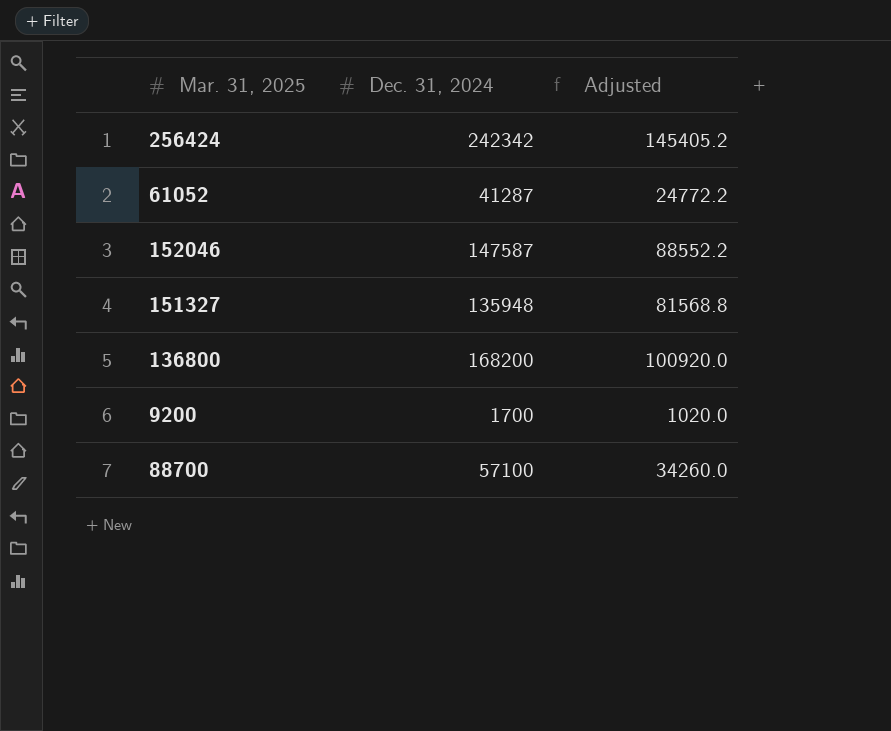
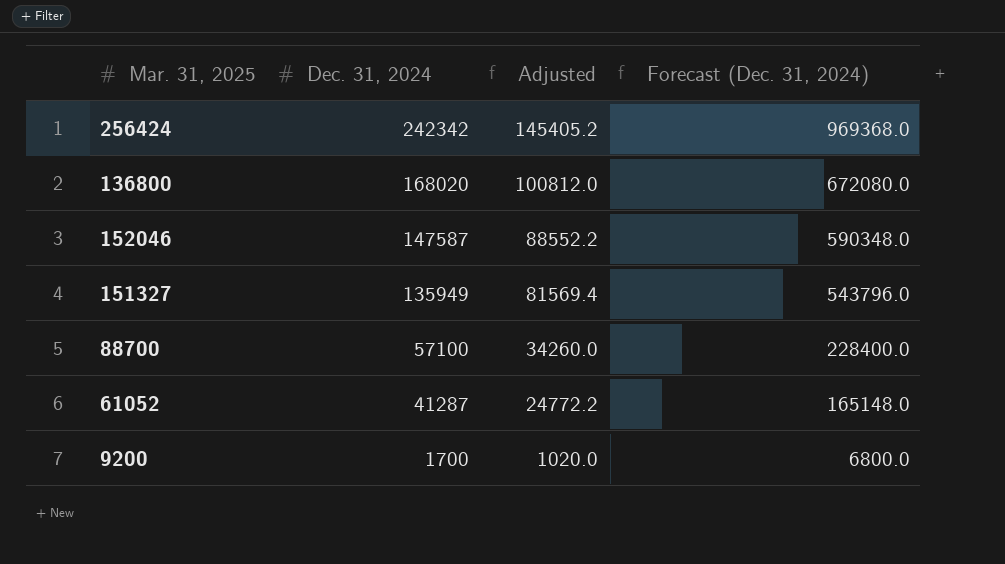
row order: none -> Dec. 31, 2024 descending
column Forecast (Dec. 31, 2024) | formula: none -> [Dec. 31, 2024] * 4
136800 | Dec. 31, 2024: 168200 -> 168020
136800 | Adjusted: 100920.0 -> 100812.0
151327 | Dec. 31, 2024: 135948 -> 135949
151327 | Adjusted: 81568.8 -> 81569.4

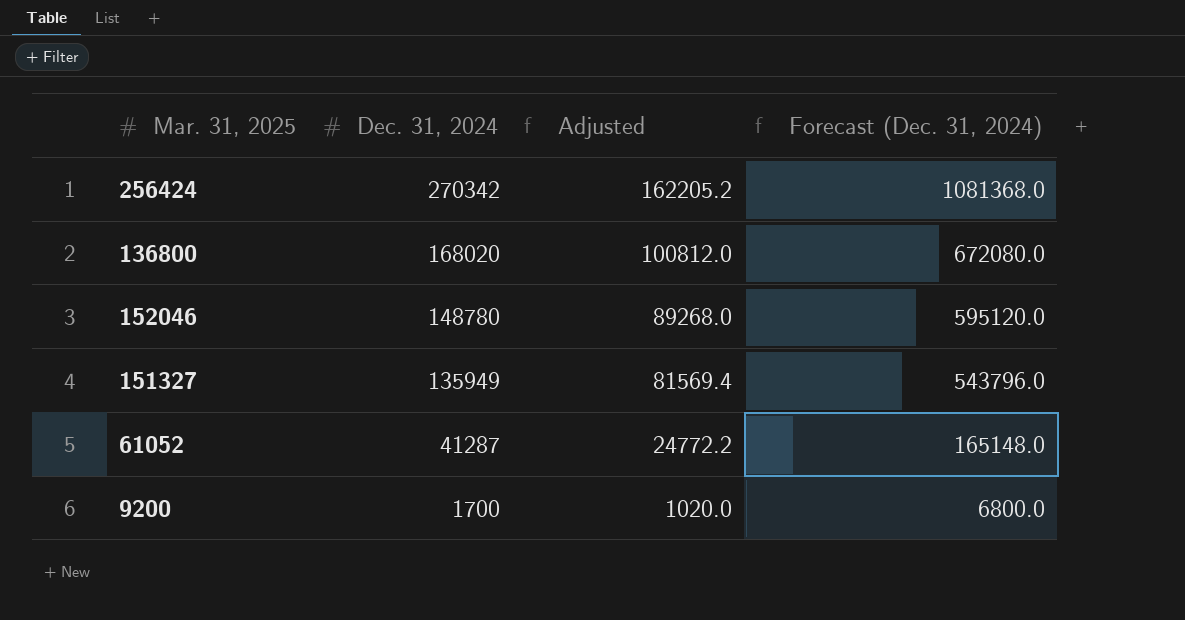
row 88700: 57100 | 34260.0 | 228400.0 -> none
256424 | Dec. 31, 2024: 242342 -> 270342
256424 | Adjusted: 145405.2 -> 162205.2
256424 | Forecast (Dec. 31, 2024): 969368.0 -> 1081368.0
152046 | Dec. 31, 2024: 147587 -> 148780
152046 | Adjusted: 88552.2 -> 89268.0
152046 | Forecast (Dec. 31, 2024): 590348.0 -> 595120.0

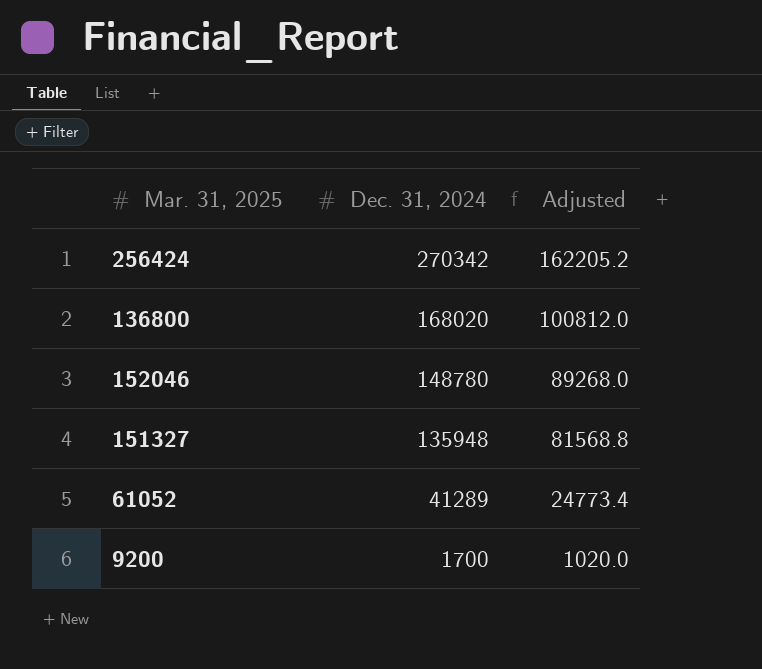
column Forecast (Dec. 31, 2024) | formula: [Dec. 31, 2024] * 4 -> none
151327 | Dec. 31, 2024: 135949 -> 135948
151327 | Adjusted: 81569.4 -> 81568.8
61052 | Dec. 31, 2024: 41287 -> 41289
61052 | Adjusted: 24772.2 -> 24773.4

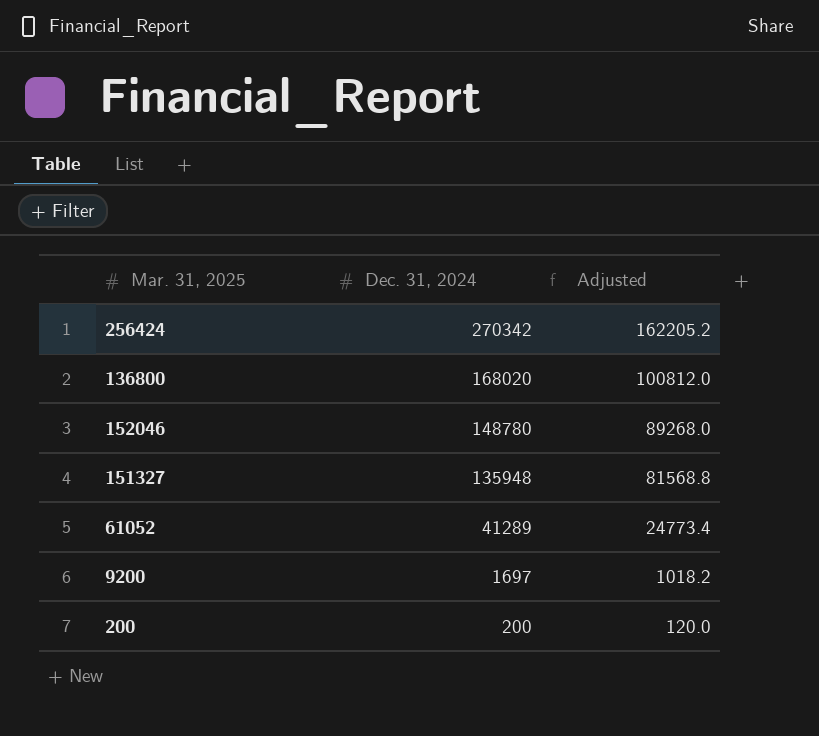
9200 | Dec. 31, 2024: 1700 -> 1697
9200 | Adjusted: 1020.0 -> 1018.2
row 200: none -> 200 | 120.0

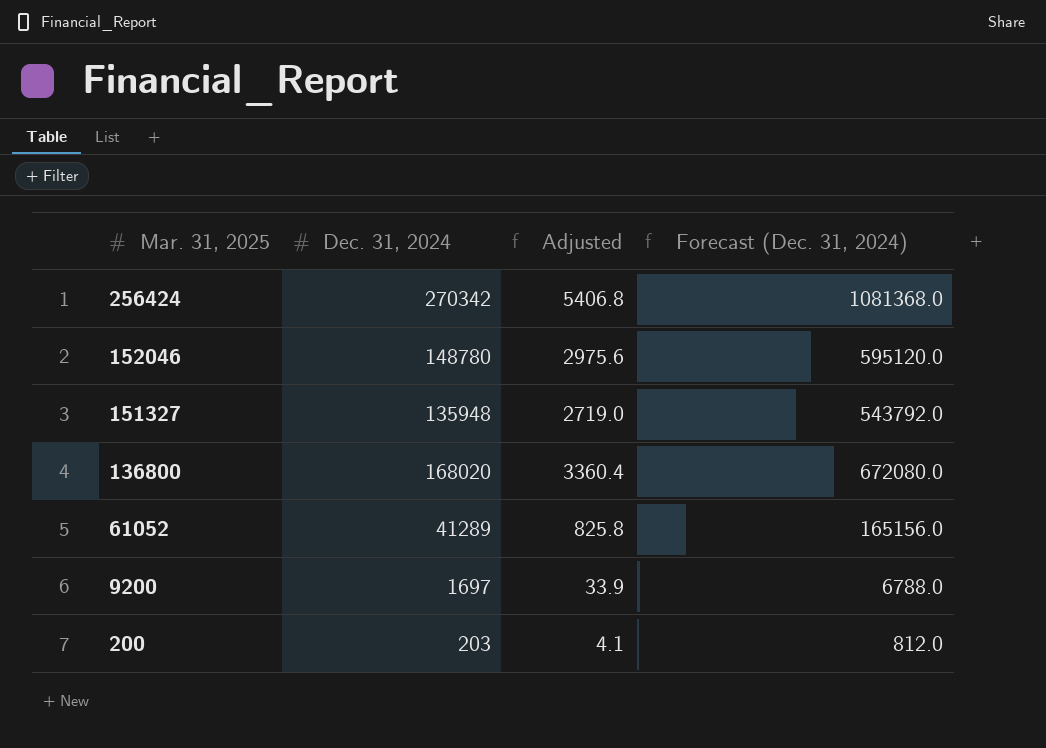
row order: Dec. 31, 2024 descending -> Mar. 31, 2025 descending
column Adjusted | formula: [Dec. 31, 2024] * 0.6 -> [Dec. 31, 2024] * 0.02
column Forecast (Dec. 31, 2024) | formula: none -> [Dec. 31, 2024] * 4
200 | Dec. 31, 2024: 200 -> 203

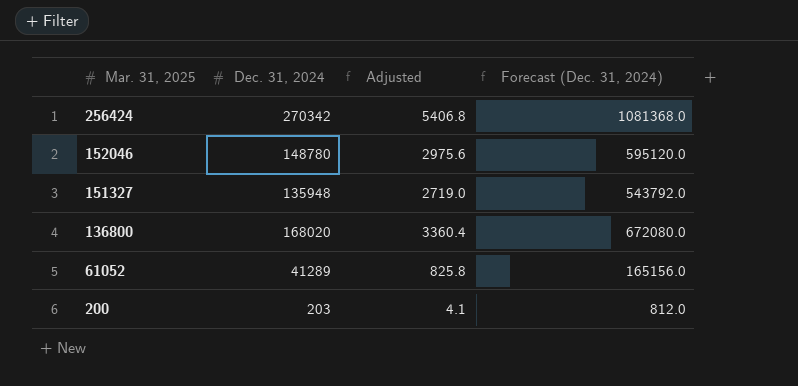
row 9200: 1697 | 33.9 | 6788.0 -> none

